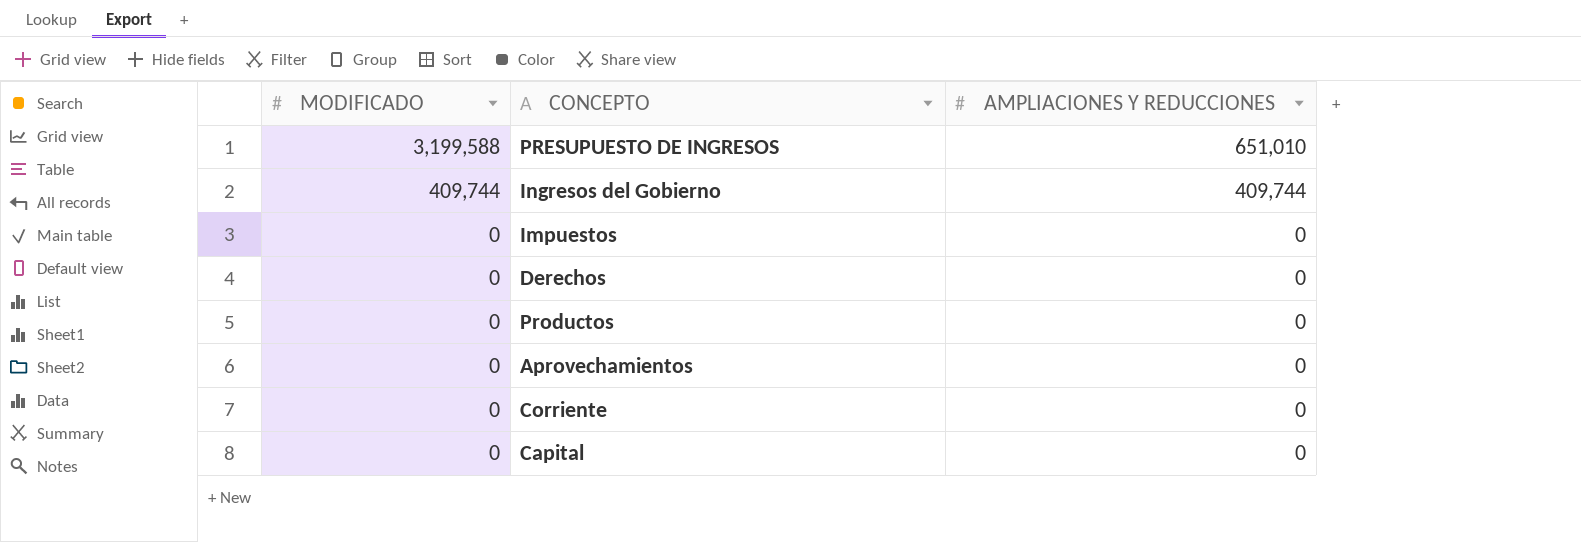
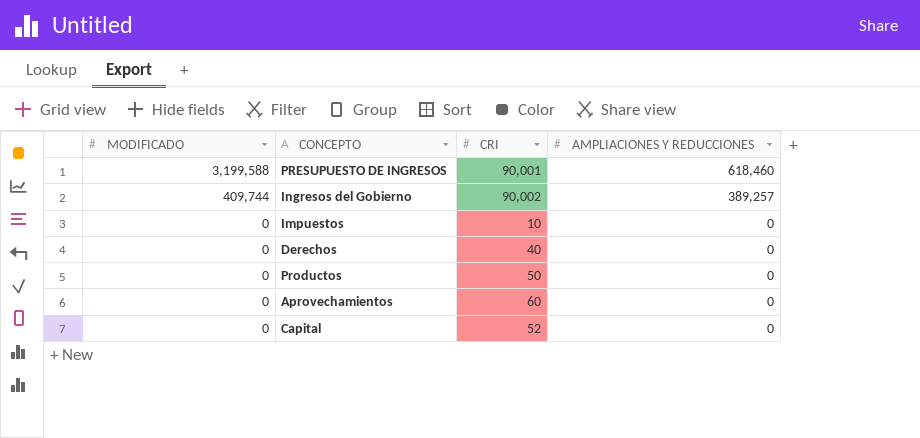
column CRI | position: none -> 3
row Corriente: 0 | 0 -> none
PRESUPUESTO DE INGRESOS | AMPLIACIONES Y REDUCCIONES: 651,010 -> 618,460
Ingresos del Gobierno | AMPLIACIONES Y REDUCCIONES: 409,744 -> 389,257

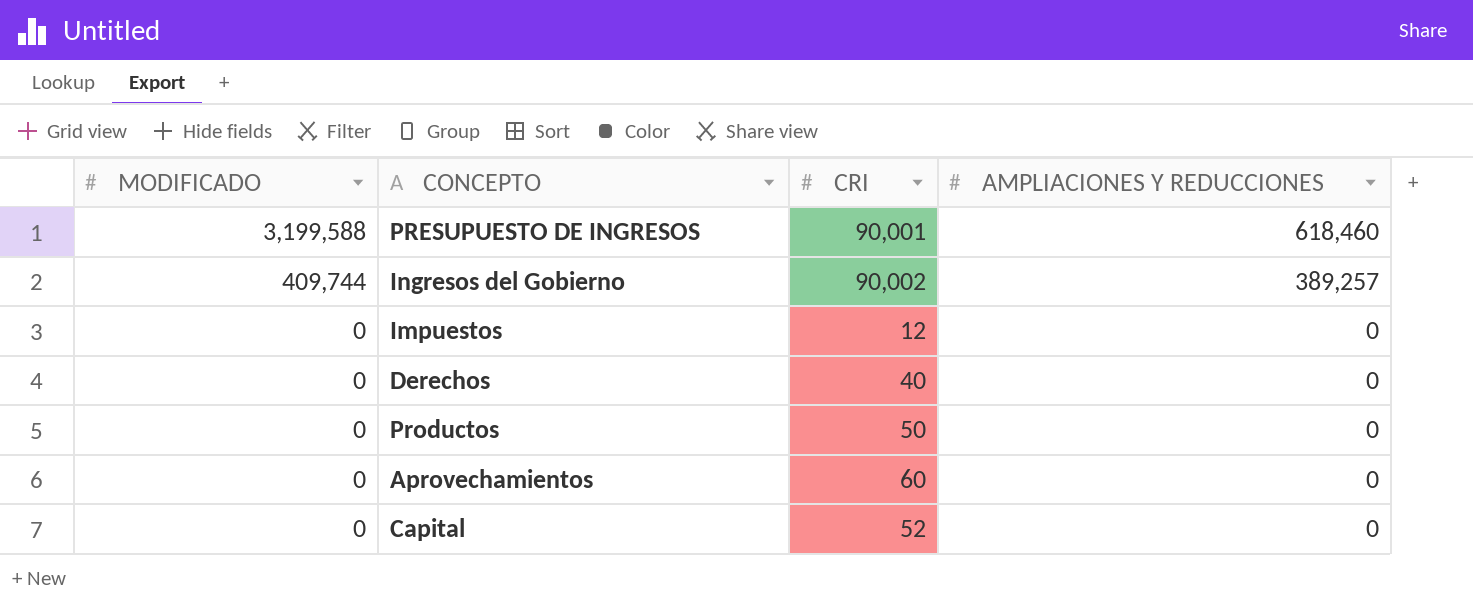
Impuestos | CRI: 10 -> 12

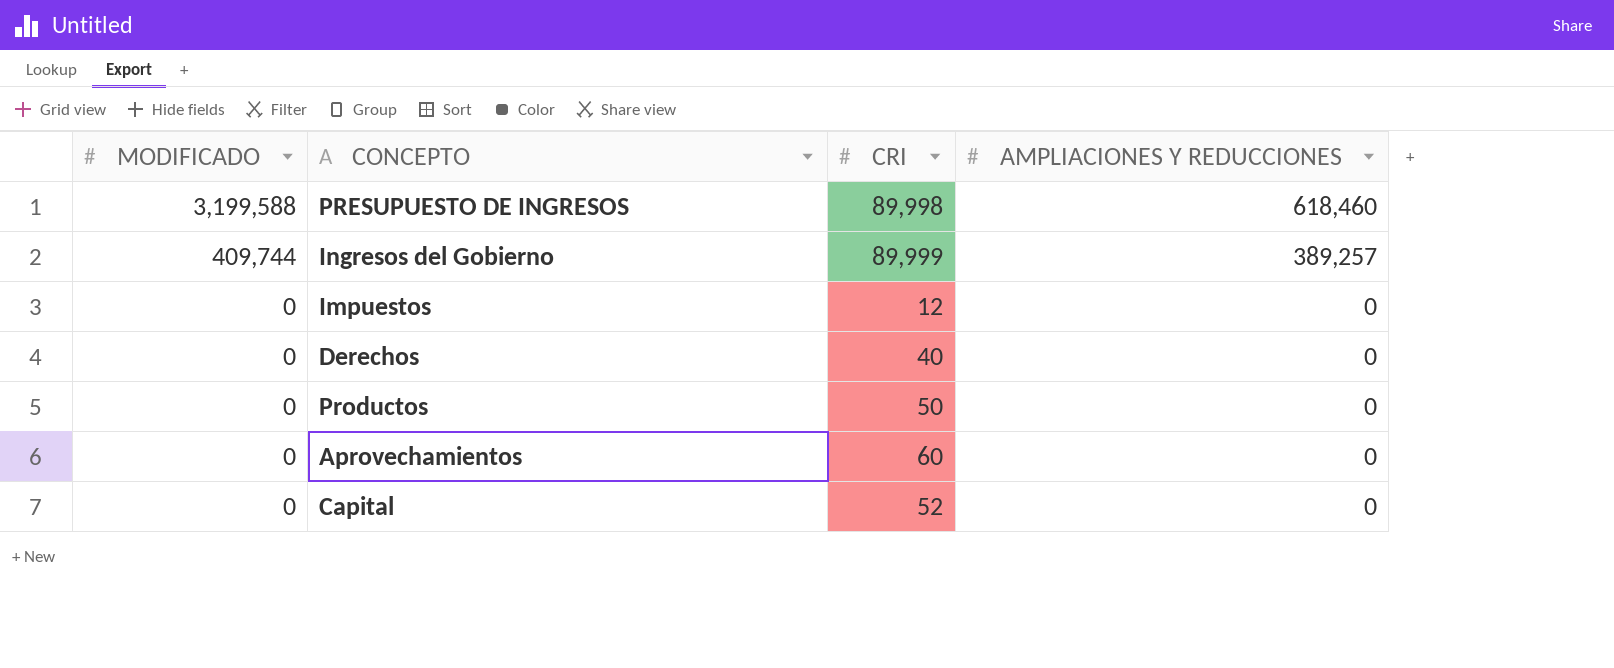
PRESUPUESTO DE INGRESOS | CRI: 90,001 -> 89,998
Ingresos del Gobierno | CRI: 90,002 -> 89,999

